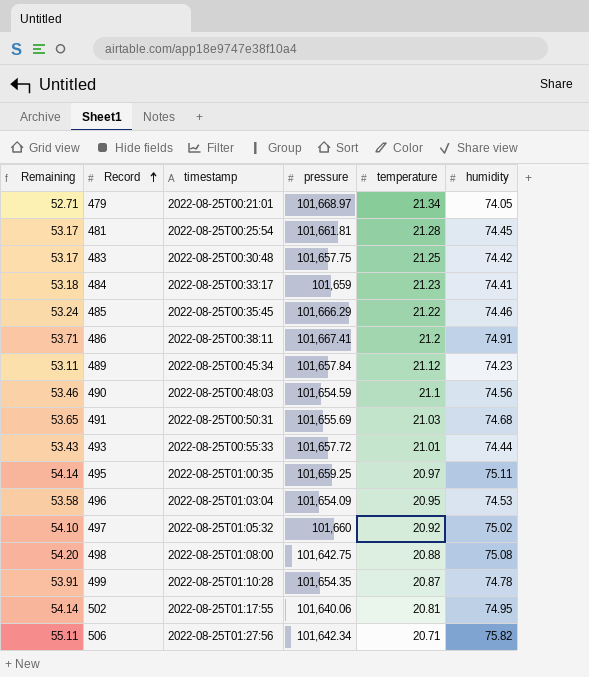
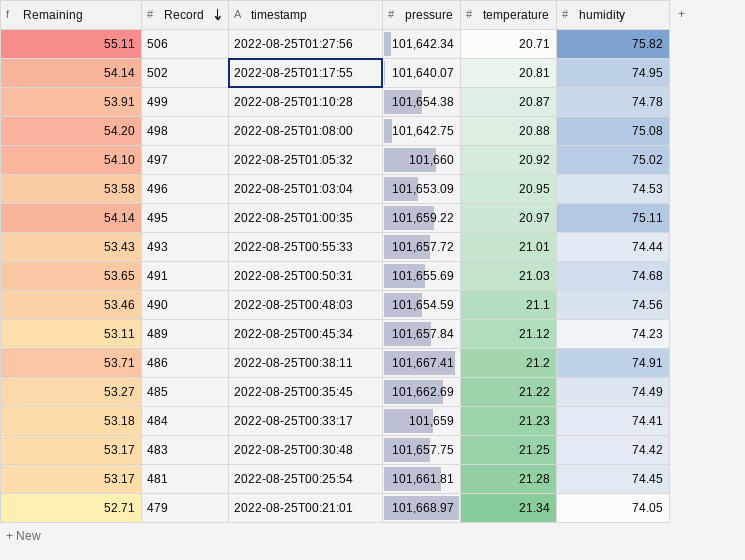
row order: Record ascending -> Record descending
502 | pressure: 101,640.06 -> 101,640.07
499 | pressure: 101,654.35 -> 101,654.38
496 | pressure: 101,654.09 -> 101,653.09
495 | pressure: 101,659.25 -> 101,659.22
485 | Remaining: 53.24 -> 53.27
485 | pressure: 101,666.29 -> 101,662.69
485 | humidity: 74.46 -> 74.49

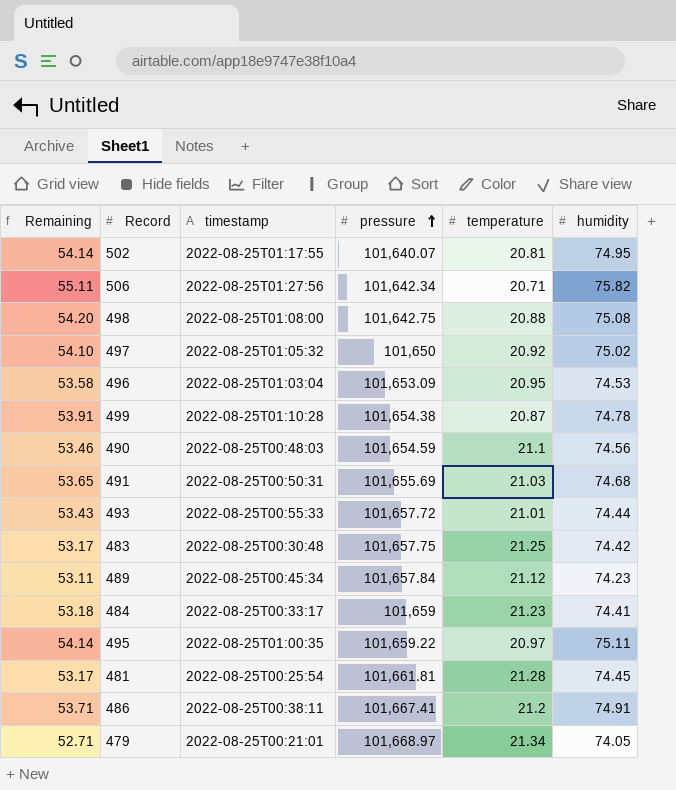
row order: Record descending -> pressure ascending
row 485: 53.27 | 2022-08-25T00:35:45 | 101,662.69 | 21.22 | 74.49 -> none
497 | pressure: 101,660 -> 101,650

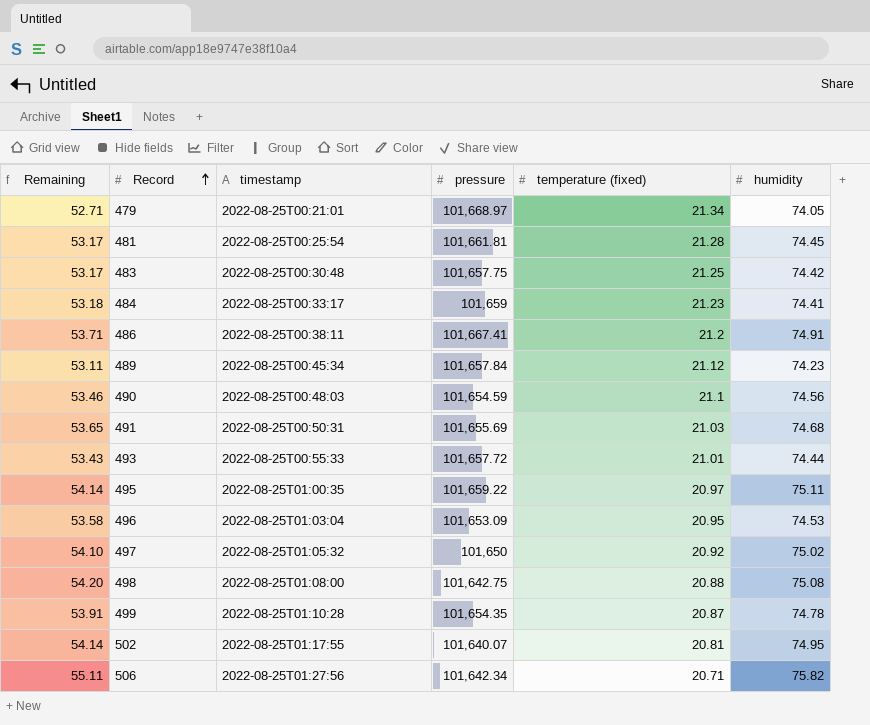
row order: pressure ascending -> Record ascending
column name: temperature -> temperature (fixed)
499 | pressure: 101,654.38 -> 101,654.35

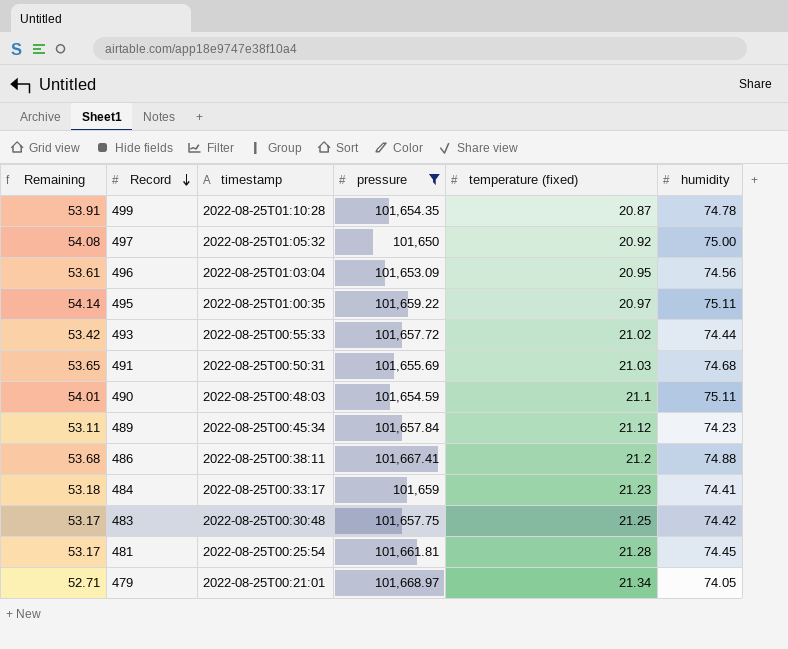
filter: none -> pressure >= 101,650
row order: Record ascending -> Record descending
497 | Remaining: 54.10 -> 54.08
497 | humidity: 75.02 -> 75.00
496 | Remaining: 53.58 -> 53.61
496 | humidity: 74.53 -> 74.56
493 | Remaining: 53.43 -> 53.42
493 | temperature (fixed): 21.01 -> 21.02
490 | Remaining: 53.46 -> 54.01
490 | humidity: 74.56 -> 75.11
486 | Remaining: 53.71 -> 53.68
486 | humidity: 74.91 -> 74.88

